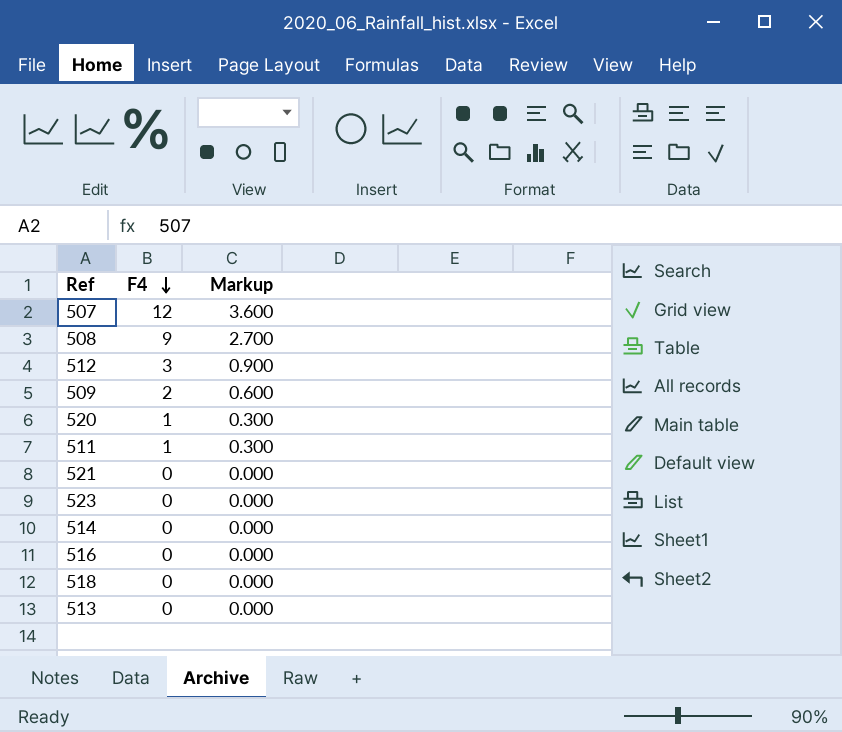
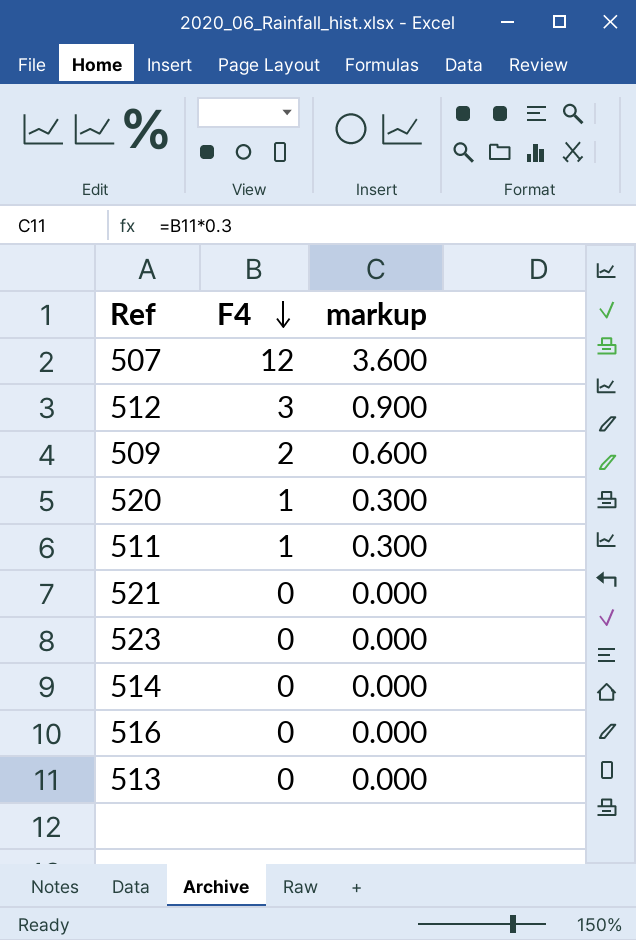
column name: Markup -> markup
row 508: 9 | 2.700 -> none
row 518: 0 | 0.000 -> none

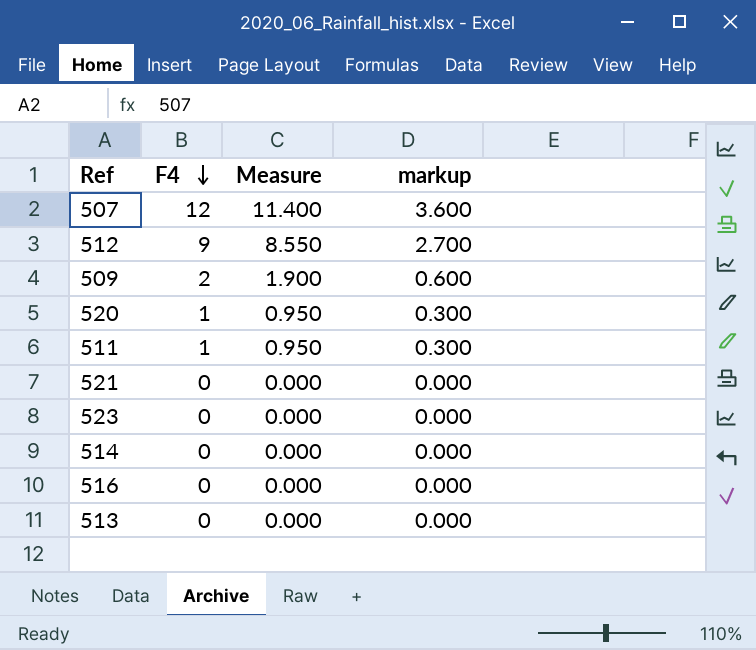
column Measure | formula: none -> [F4] * 0.95
512 | F4: 3 -> 9
512 | markup: 0.900 -> 2.700

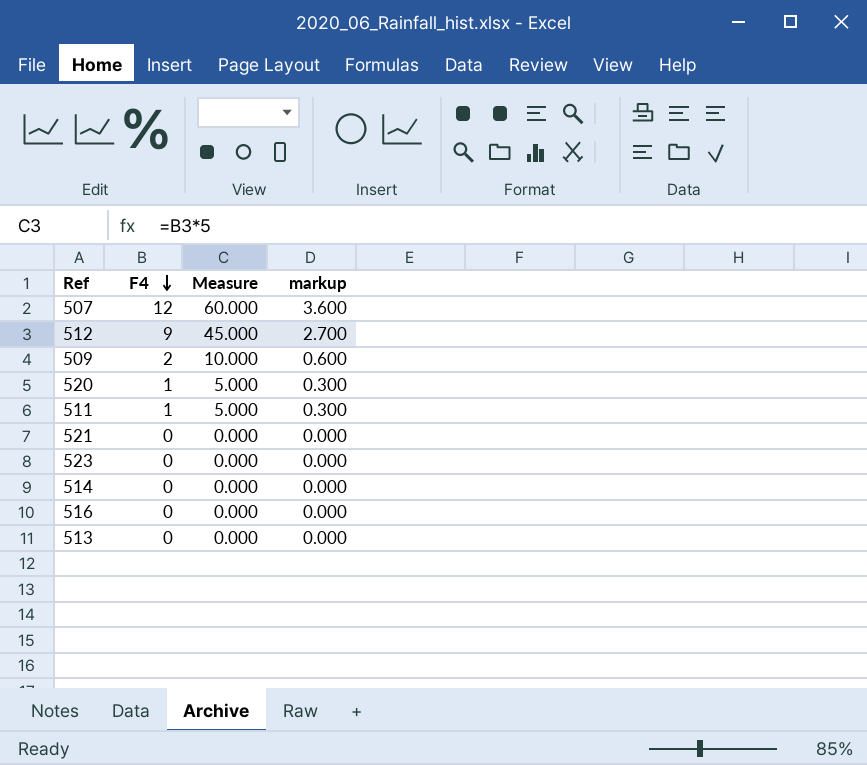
column Measure | formula: [F4] * 0.95 -> [F4] * 5

